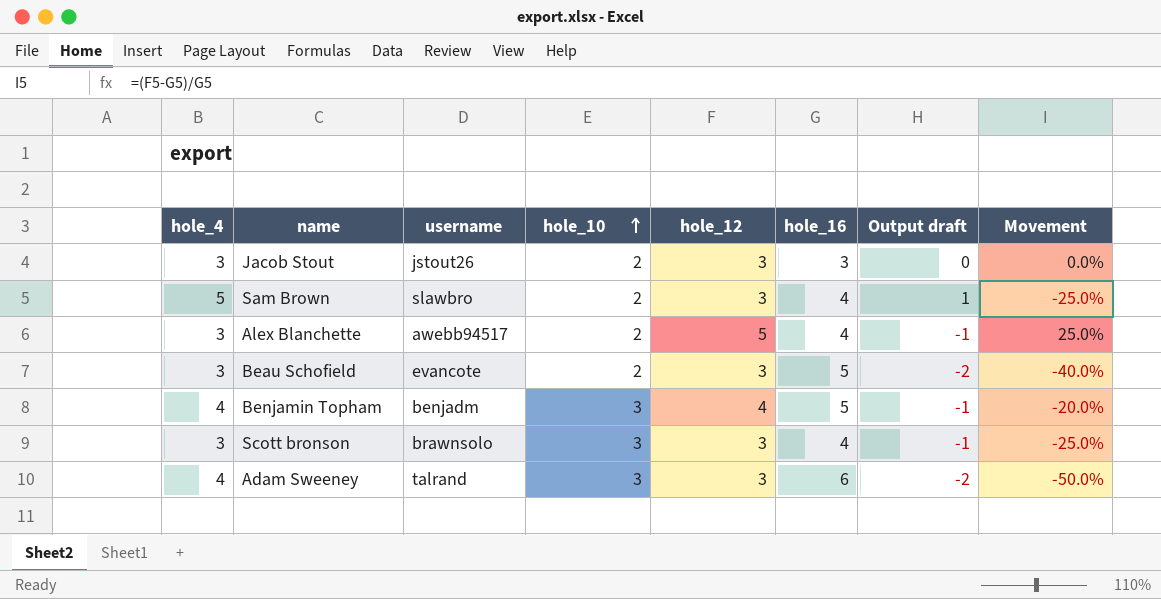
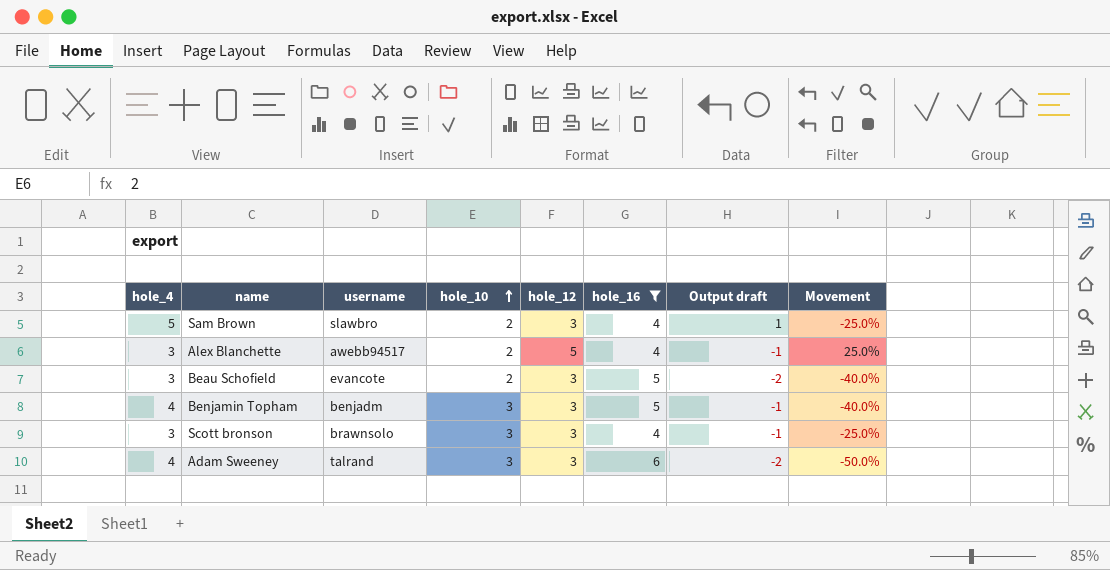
filter: none -> hole_16 != 3
Benjamin Topham | hole_12: 4 -> 3
Benjamin Topham | Movement: -20.0% -> -40.0%

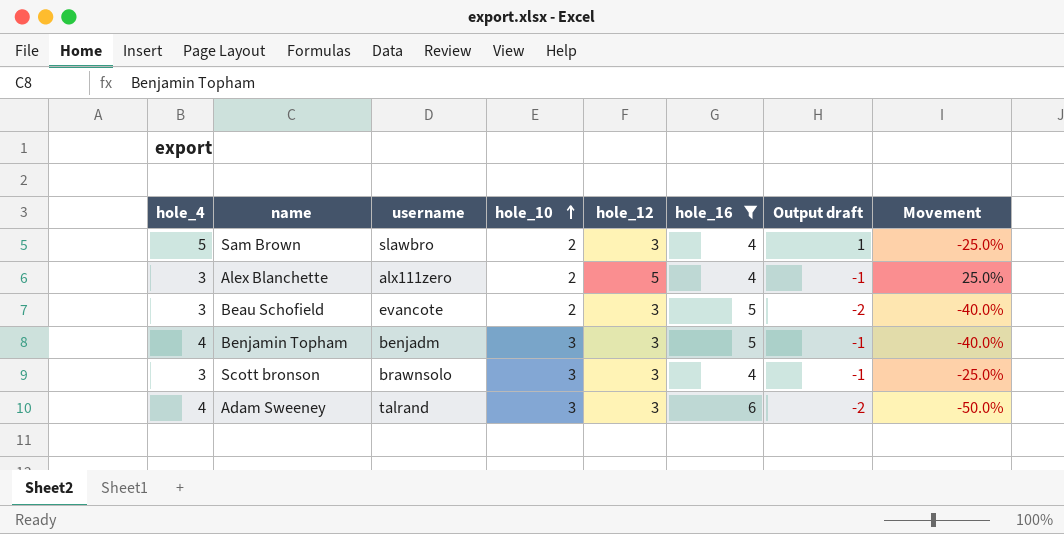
Alex Blanchette | username: awebb94517 -> alx111zero

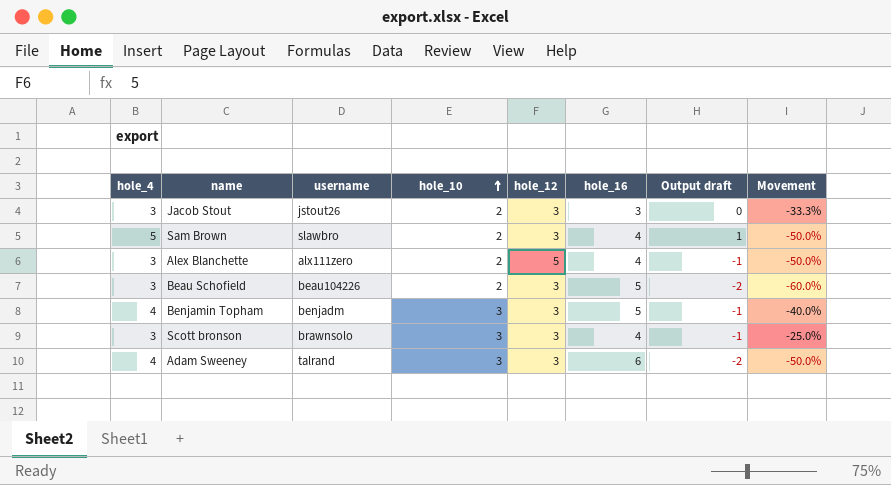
filter: hole_16 != 3 -> none
column Movement | formula: ([hole_12] - [hole_16]) / [hole_16] -> ([hole_10] - [hole_16]) / [hole_16]
Beau Schofield | username: evancote -> beau104226

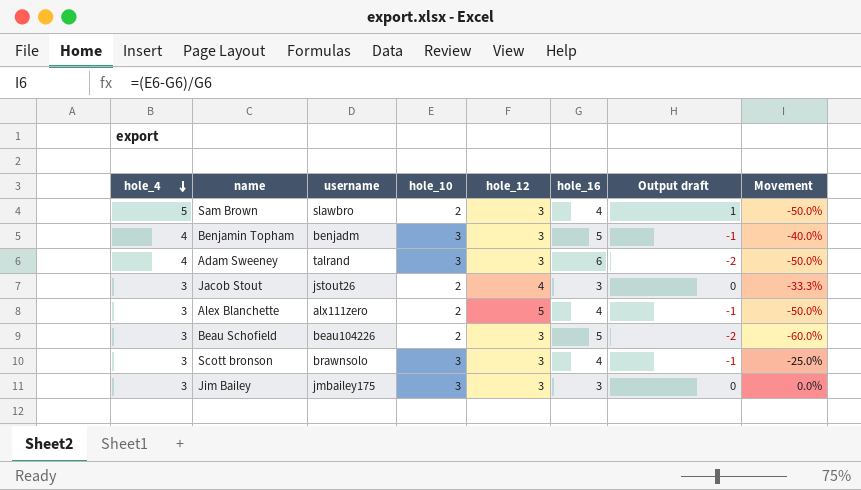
row order: hole_10 ascending -> hole_4 descending
Jacob Stout | hole_12: 3 -> 4
row Jim Bailey: none -> 3 | jmbailey175 | 3 | 3 | 3 | 0 | 0.0%

